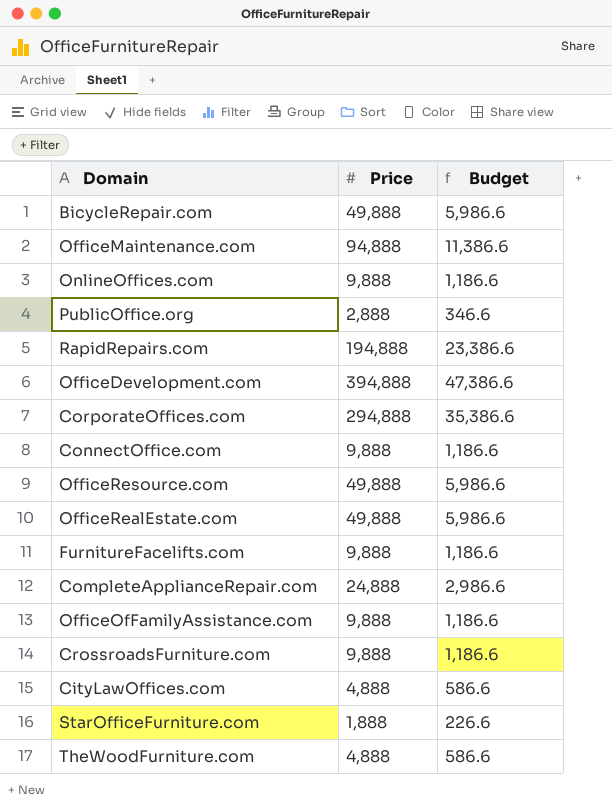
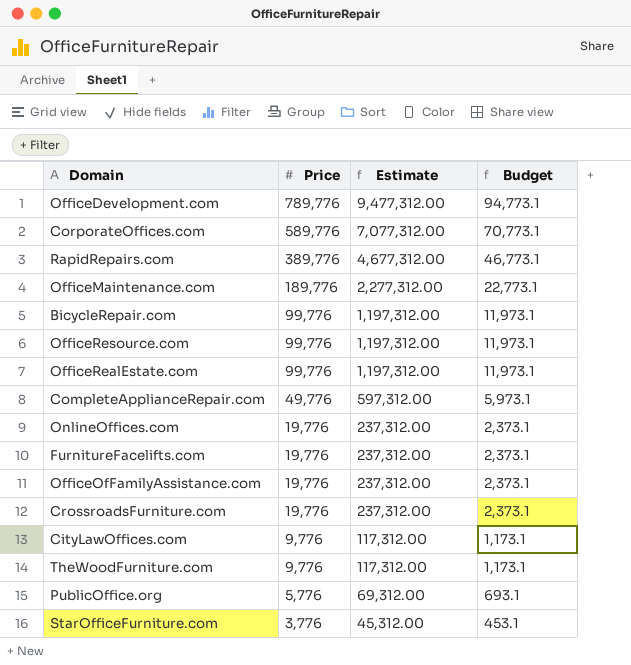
row order: none -> Price descending
column Estimate | formula: none -> [Price] * 12
row ConnectOffice.com: 9,888 | 1,186.6 -> none
OfficeDevelopment.com | Price: 394,888 -> 789,776
OfficeDevelopment.com | Budget: 47,386.6 -> 94,773.1
CorporateOffices.com | Price: 294,888 -> 589,776
CorporateOffices.com | Budget: 35,386.6 -> 70,773.1
RapidRepairs.com | Price: 194,888 -> 389,776
RapidRepairs.com | Budget: 23,386.6 -> 46,773.1
OfficeMaintenance.com | Price: 94,888 -> 189,776
OfficeMaintenance.com | Budget: 11,386.6 -> 22,773.1
BicycleRepair.com | Price: 49,888 -> 99,776
BicycleRepair.com | Budget: 5,986.6 -> 11,973.1
OfficeResource.com | Price: 49,888 -> 99,776
OfficeResource.com | Budget: 5,986.6 -> 11,973.1
OfficeRealEstate.com | Price: 49,888 -> 99,776
OfficeRealEstate.com | Budget: 5,986.6 -> 11,973.1
CompleteApplianceRepair.com | Price: 24,888 -> 49,776
CompleteApplianceRepair.com | Budget: 2,986.6 -> 5,973.1
OnlineOffices.com | Price: 9,888 -> 19,776
OnlineOffices.com | Budget: 1,186.6 -> 2,373.1
FurnitureFacelifts.com | Price: 9,888 -> 19,776
FurnitureFacelifts.com | Budget: 1,186.6 -> 2,373.1
OfficeOfFamilyAssistance.com | Price: 9,888 -> 19,776
OfficeOfFamilyAssistance.com | Budget: 1,186.6 -> 2,373.1
CrossroadsFurniture.com | Price: 9,888 -> 19,776
CrossroadsFurniture.com | Budget: 1,186.6 -> 2,373.1
CityLawOffices.com | Price: 4,888 -> 9,776
CityLawOffices.com | Budget: 586.6 -> 1,173.1
TheWoodFurniture.com | Price: 4,888 -> 9,776
TheWoodFurniture.com | Budget: 586.6 -> 1,173.1
PublicOffice.org | Price: 2,888 -> 5,776
PublicOffice.org | Budget: 346.6 -> 693.1
StarOfficeFurniture.com | Price: 1,888 -> 3,776
StarOfficeFurniture.com | Budget: 226.6 -> 453.1

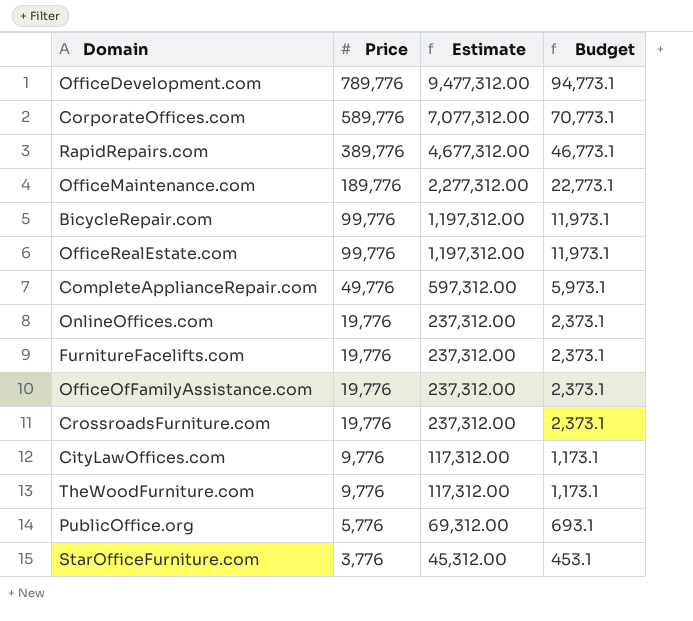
row OfficeResource.com: 99,776 | 1,197,312.00 | 11,973.1 -> none

